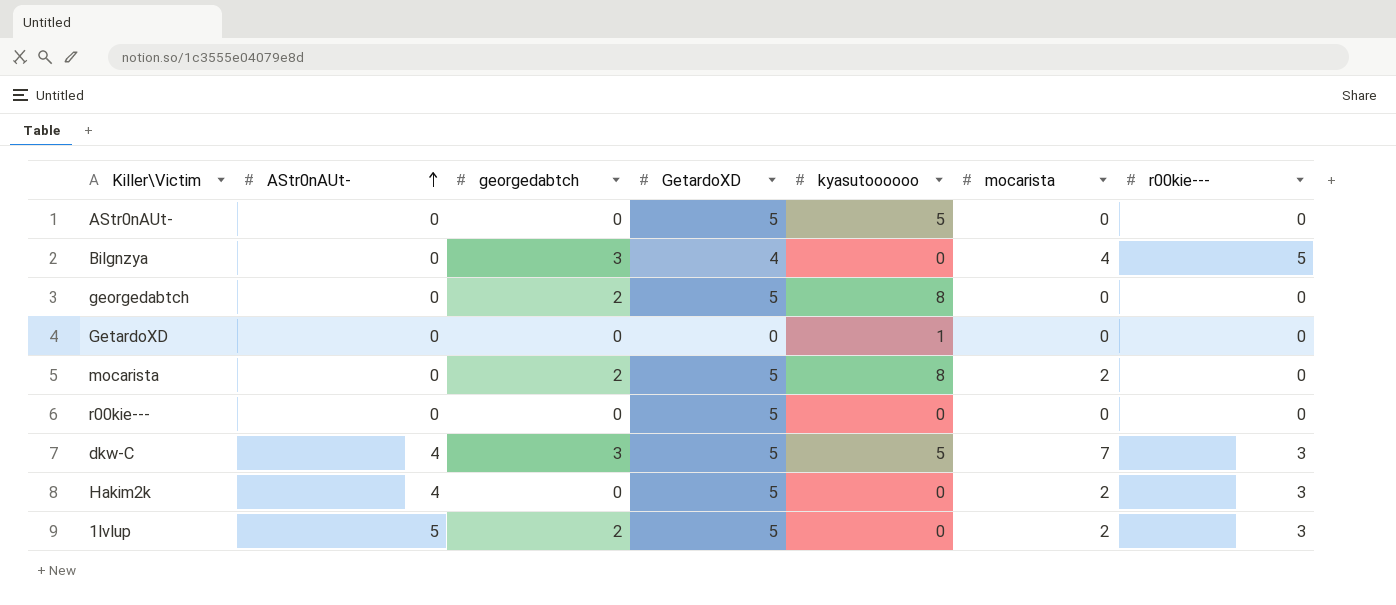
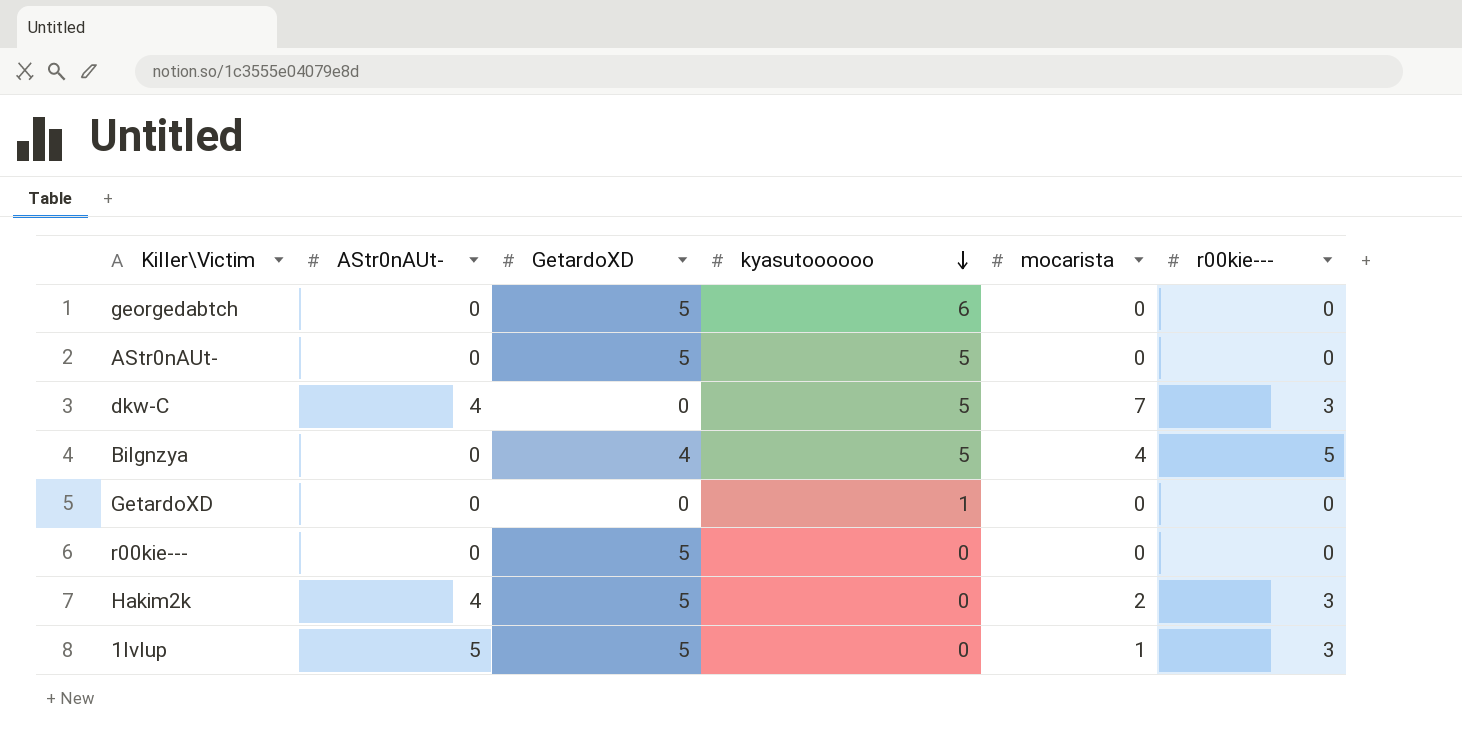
row order: AStr0nAUt- ascending -> kyasutoooooo descending
column georgedabtch | position: 3 -> none
row mocarista: 0 | 2 | 5 | 8 | 2 | 0 -> none
georgedabtch | kyasutoooooo: 8 -> 6
dkw-C | GetardoXD: 5 -> 0
Bilgnzya | kyasutoooooo: 0 -> 5
1lvlup | mocarista: 2 -> 1

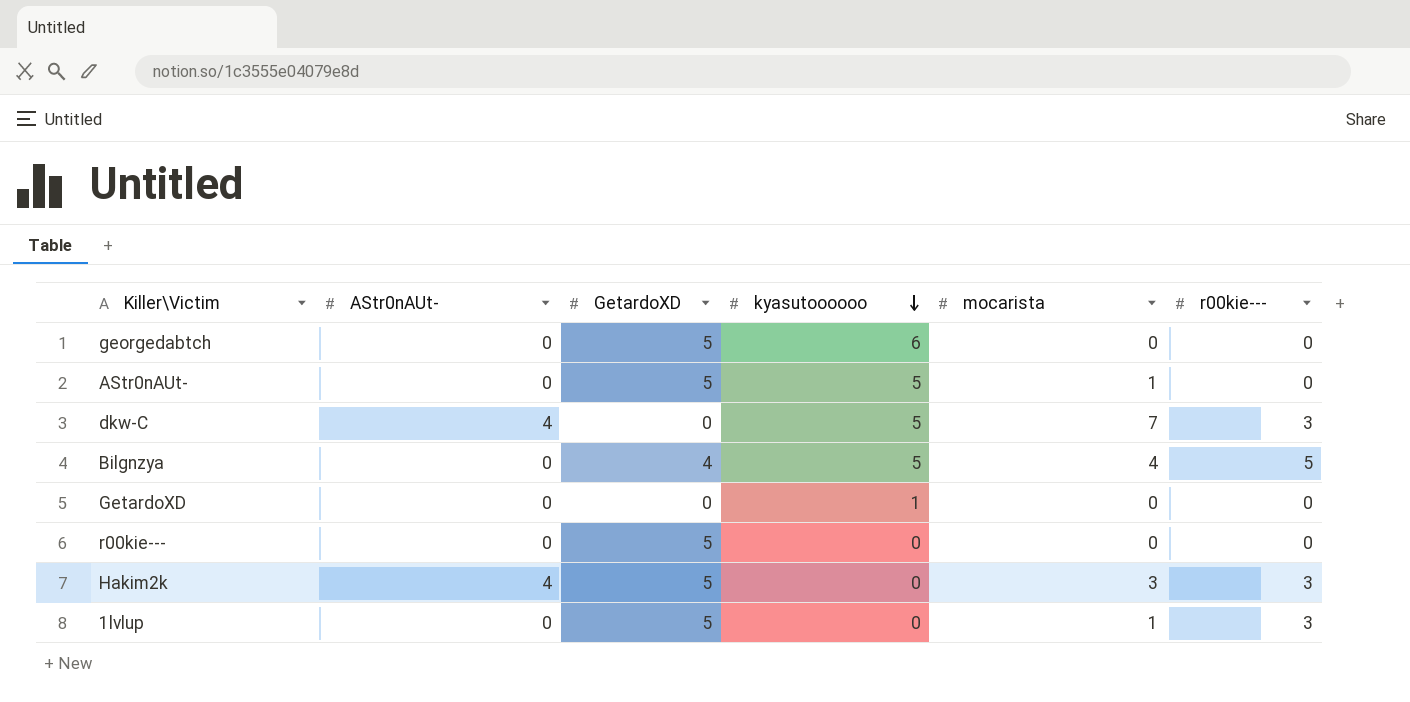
AStr0nAUt- | mocarista: 0 -> 1
Hakim2k | mocarista: 2 -> 3
1lvlup | AStr0nAUt-: 5 -> 0

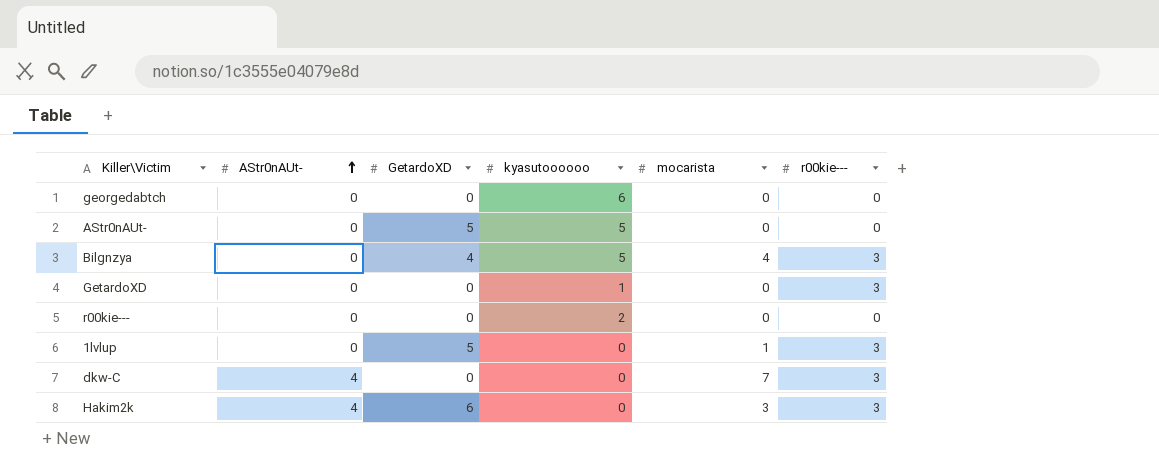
row order: kyasutoooooo descending -> AStr0nAUt- ascending
georgedabtch | GetardoXD: 5 -> 0
AStr0nAUt- | mocarista: 1 -> 0
Bilgnzya | r00kie---: 5 -> 3
GetardoXD | r00kie---: 0 -> 3
r00kie--- | GetardoXD: 5 -> 0
r00kie--- | kyasutoooooo: 0 -> 2
dkw-C | kyasutoooooo: 5 -> 0
Hakim2k | GetardoXD: 5 -> 6

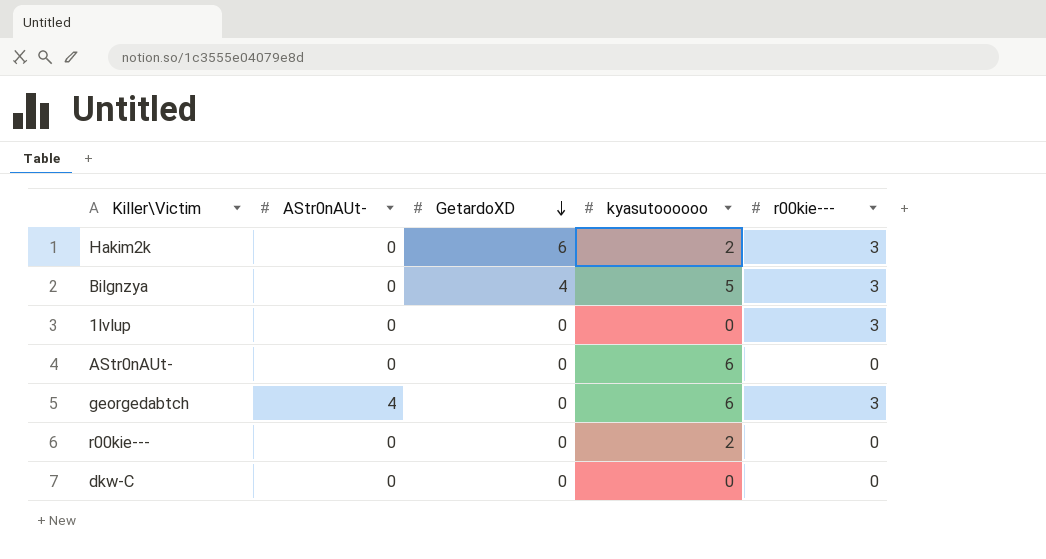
row order: AStr0nAUt- ascending -> GetardoXD descending
column mocarista | position: 5 -> none
row GetardoXD: 0 | 0 | 1 | 0 | 3 -> none
Hakim2k | AStr0nAUt-: 4 -> 0
Hakim2k | kyasutoooooo: 0 -> 2
1lvlup | GetardoXD: 5 -> 0
AStr0nAUt- | GetardoXD: 5 -> 0
AStr0nAUt- | kyasutoooooo: 5 -> 6
georgedabtch | AStr0nAUt-: 0 -> 4
georgedabtch | r00kie---: 0 -> 3
dkw-C | AStr0nAUt-: 4 -> 0
dkw-C | r00kie---: 3 -> 0

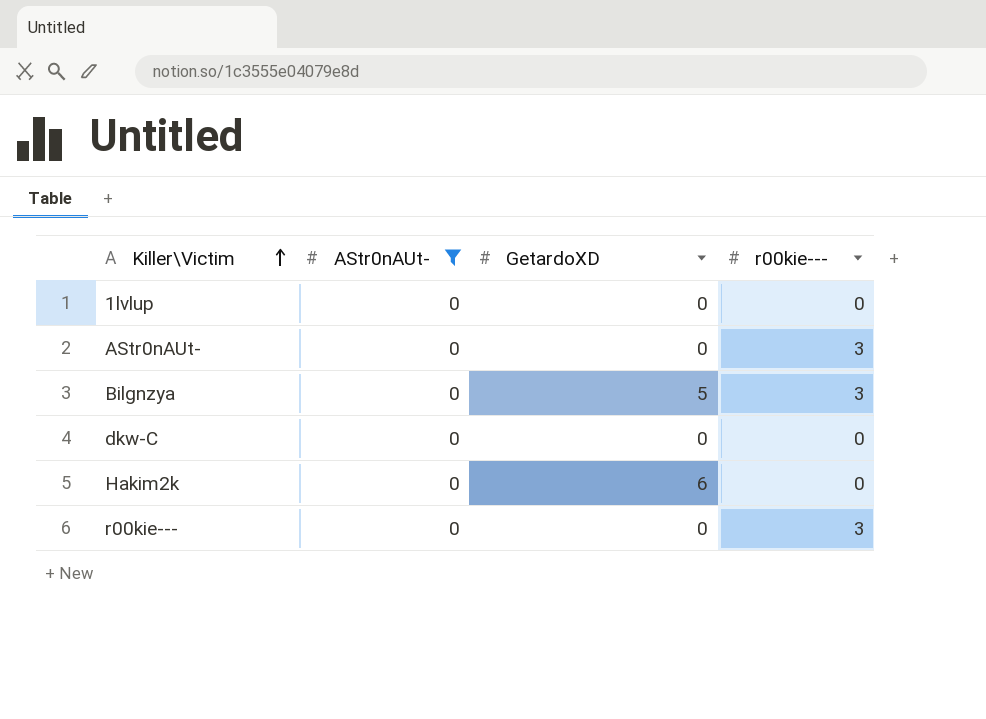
filter: none -> AStr0nAUt- = 0
row order: GetardoXD descending -> Killer\Victim ascending
column kyasutoooooo | position: 4 -> none
1lvlup | r00kie---: 3 -> 0
AStr0nAUt- | r00kie---: 0 -> 3
Bilgnzya | GetardoXD: 4 -> 5
Hakim2k | r00kie---: 3 -> 0
r00kie--- | r00kie---: 0 -> 3

